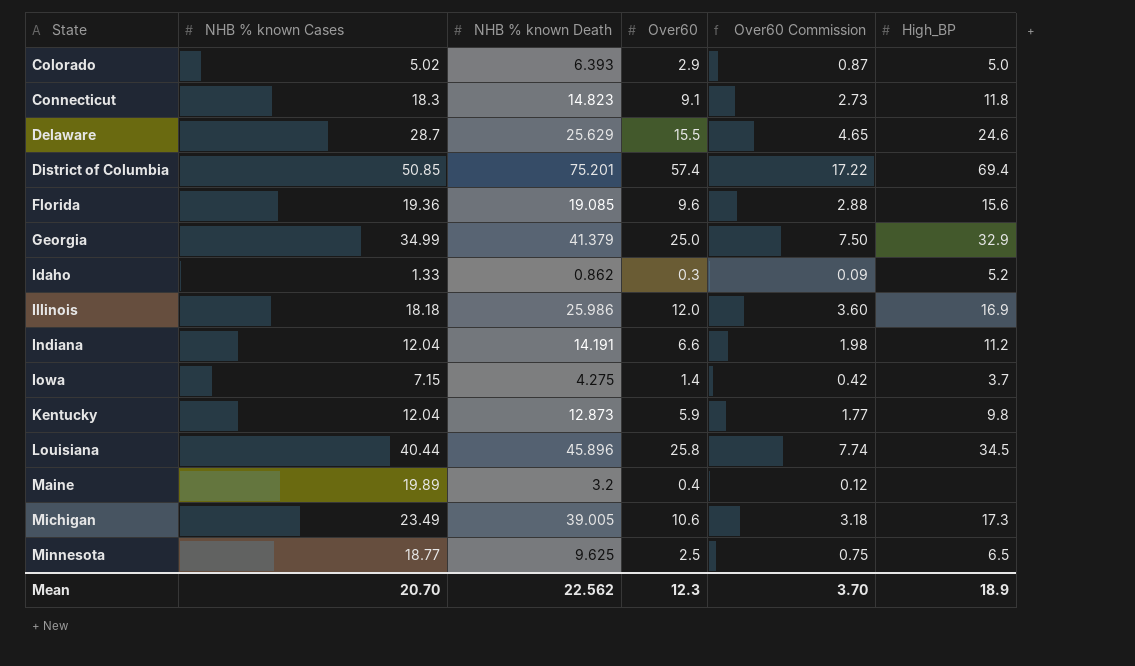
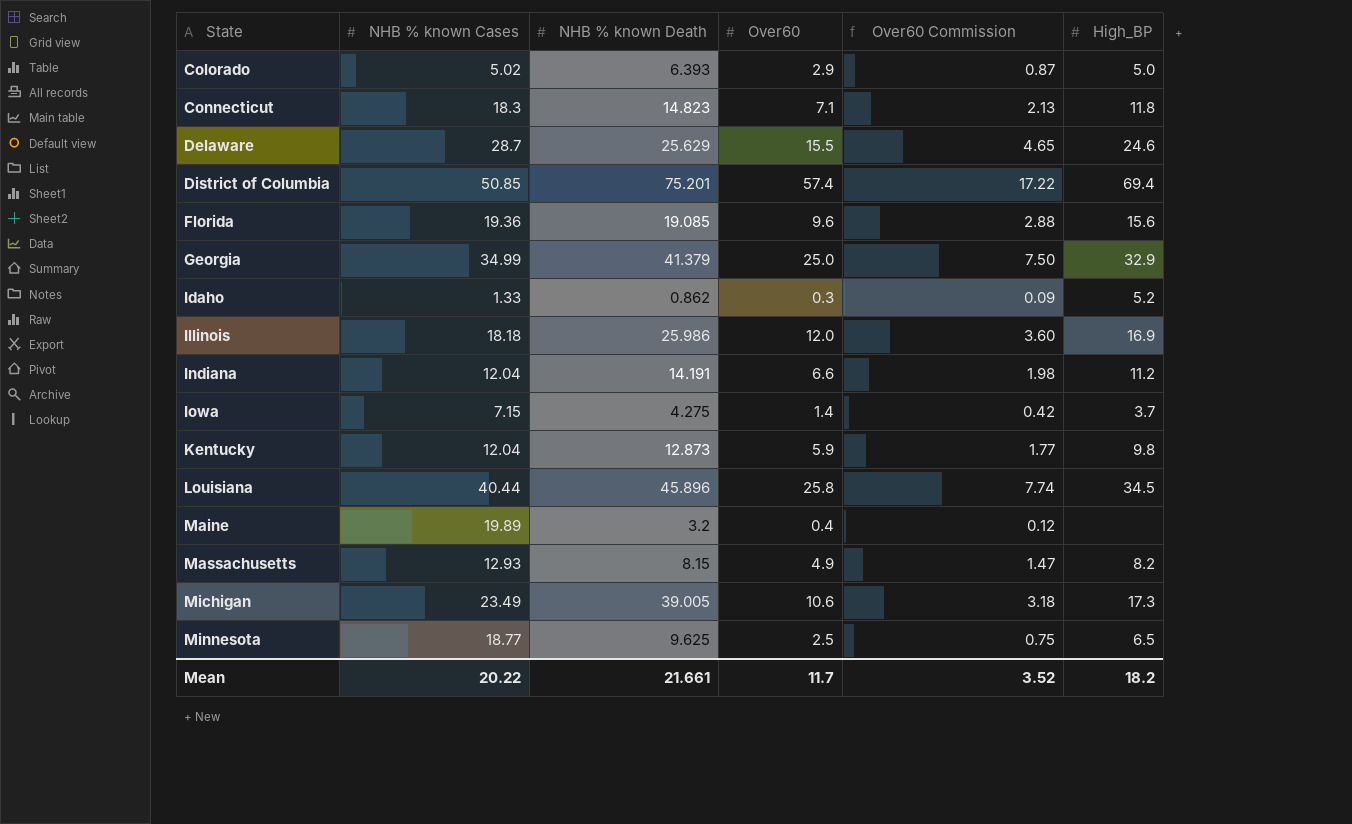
Connecticut | Over60: 9.1 -> 7.1
Connecticut | Over60 Commission: 2.73 -> 2.13
row Massachusetts: none -> 12.93 | 8.15 | 4.9 | 1.47 | 8.2
Mean | NHB % known Cases: 20.70 -> 20.22
Mean | NHB % known Death: 22.562 -> 21.661
Mean | Over60: 12.3 -> 11.7
Mean | Over60 Commission: 3.70 -> 3.52
Mean | High_BP: 18.9 -> 18.2

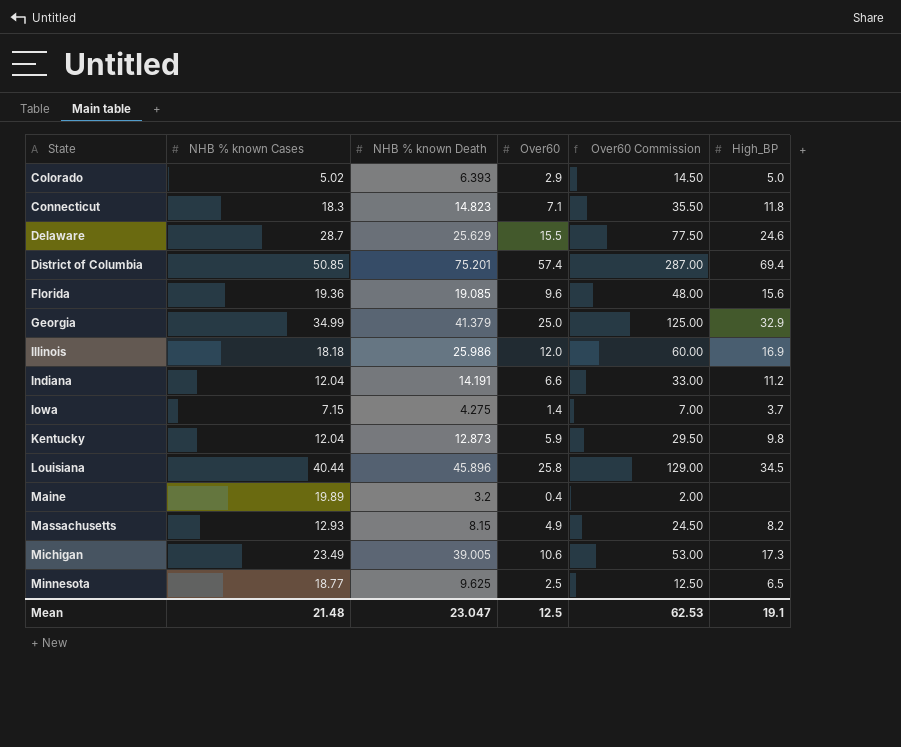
column Over60 Commission | formula: [Over60] * 0.3 -> [Over60] * 5
row Idaho: 1.33 | 0.862 | 0.3 | 0.09 | 5.2 -> none
Mean | NHB % known Cases: 20.22 -> 21.48
Mean | NHB % known Death: 21.661 -> 23.047
Mean | Over60: 11.7 -> 12.5
Mean | Over60 Commission: 3.52 -> 62.53
Mean | High_BP: 18.2 -> 19.1

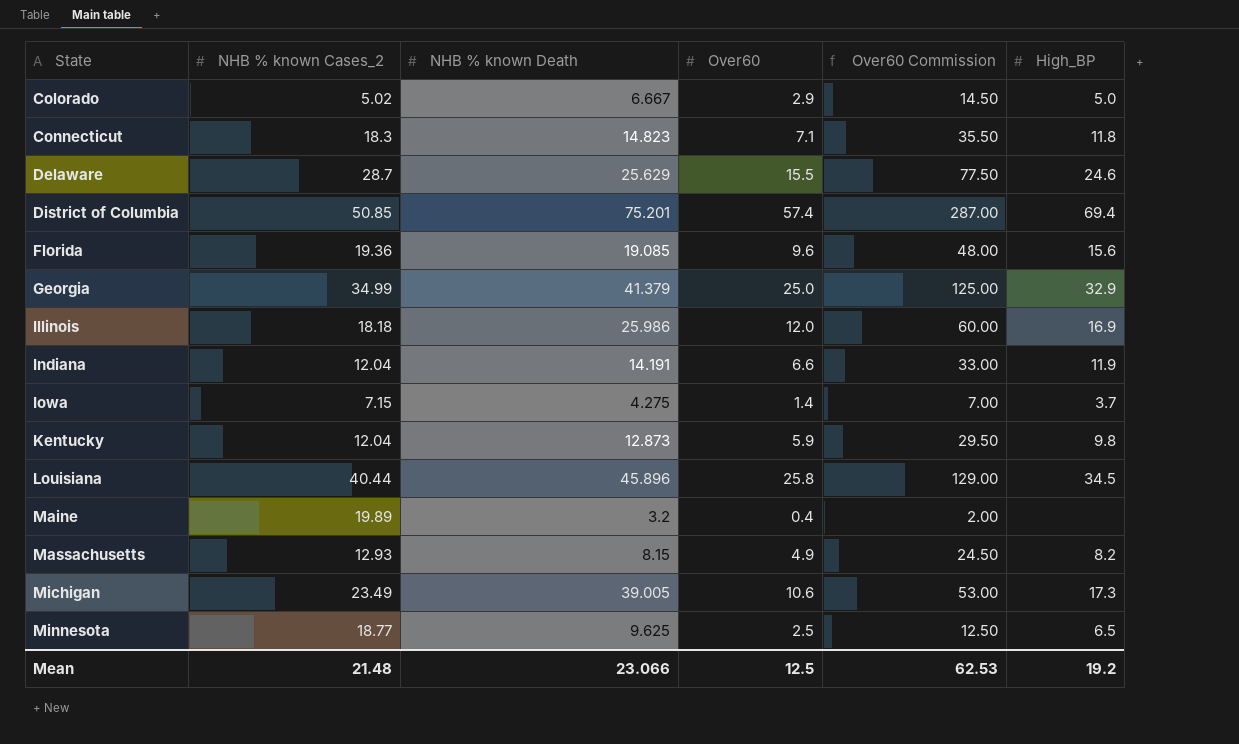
column name: NHB % known Cases -> NHB % known Cases_2
Colorado | NHB % known Death: 6.393 -> 6.667
Indiana | High_BP: 11.2 -> 11.9
Mean | NHB % known Death: 23.047 -> 23.066
Mean | High_BP: 19.1 -> 19.2

